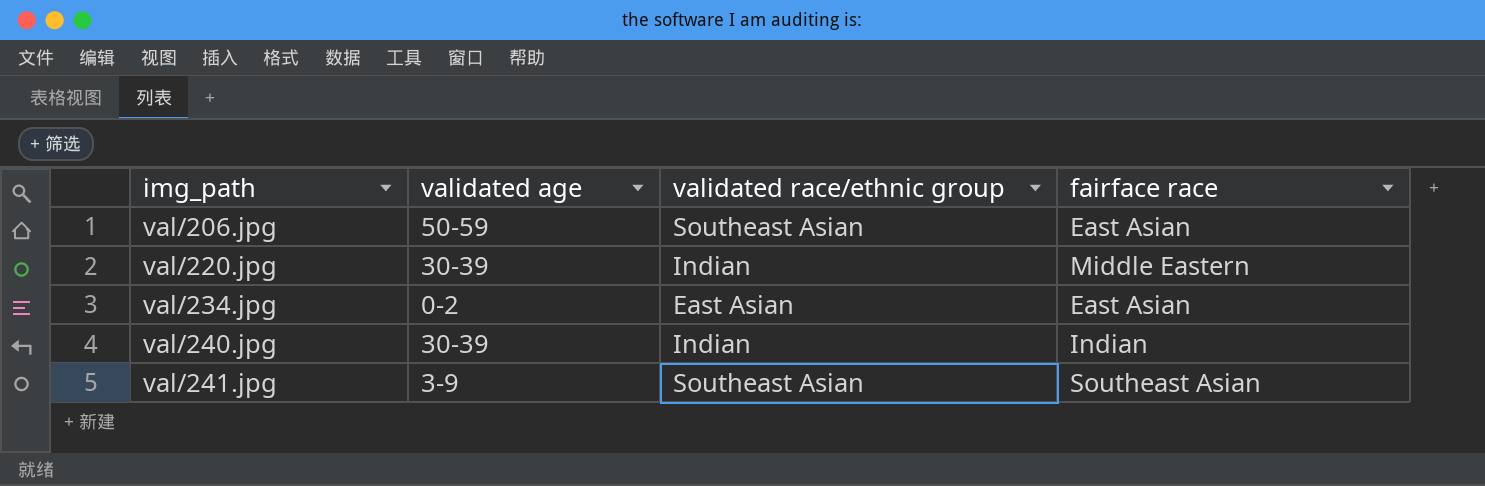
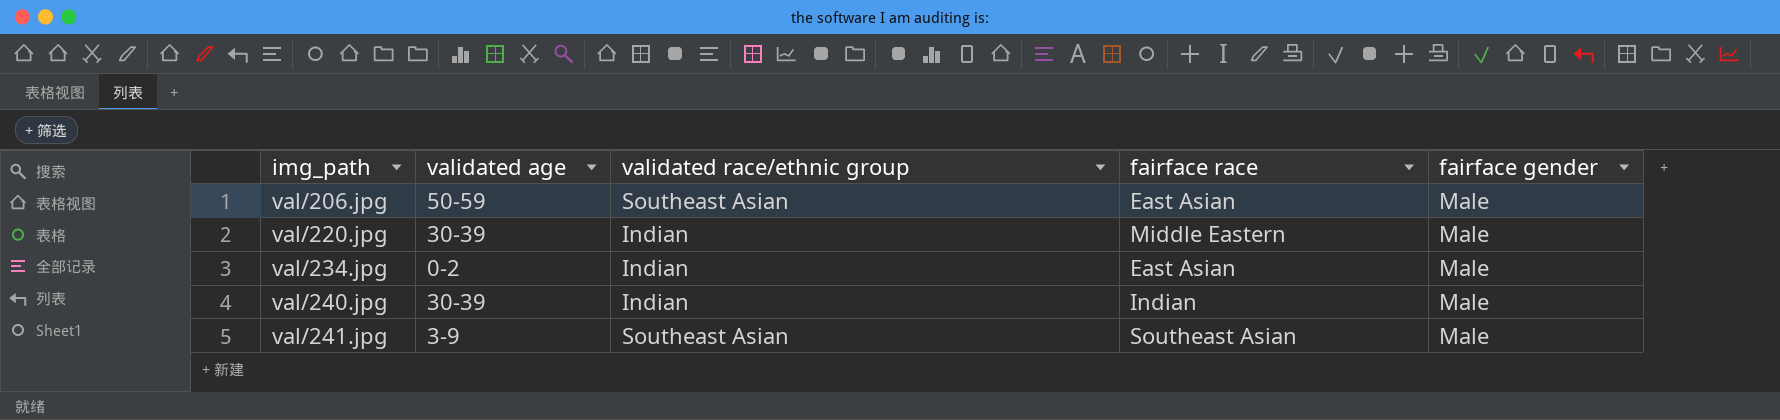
column fairface gender | position: none -> 5
val/234.jpg | validated race/ethnic group: East Asian -> Indian

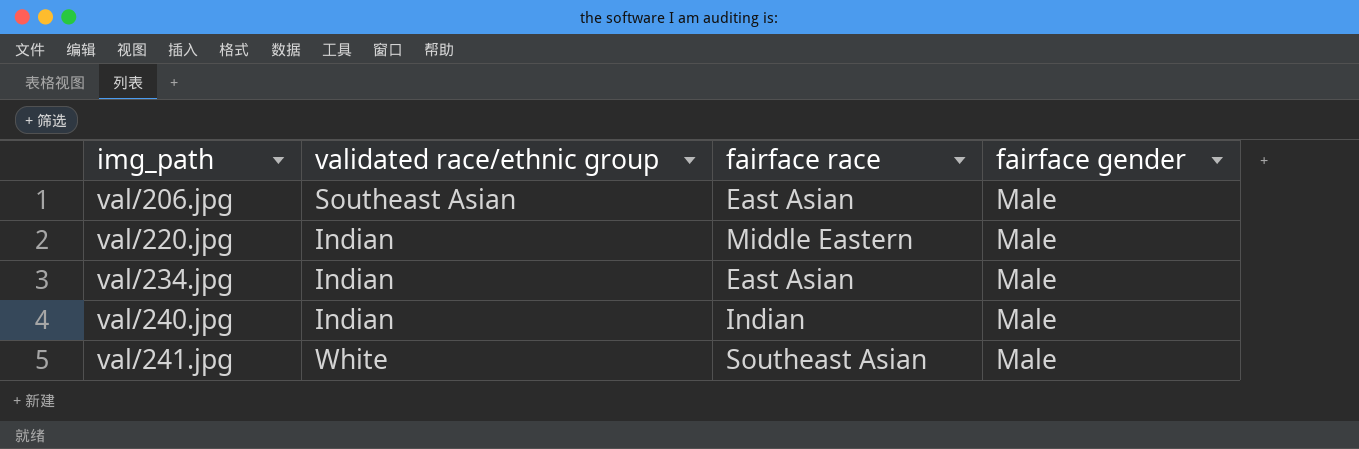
column validated age | position: 2 -> none
val/241.jpg | validated race/ethnic group: Southeast Asian -> White

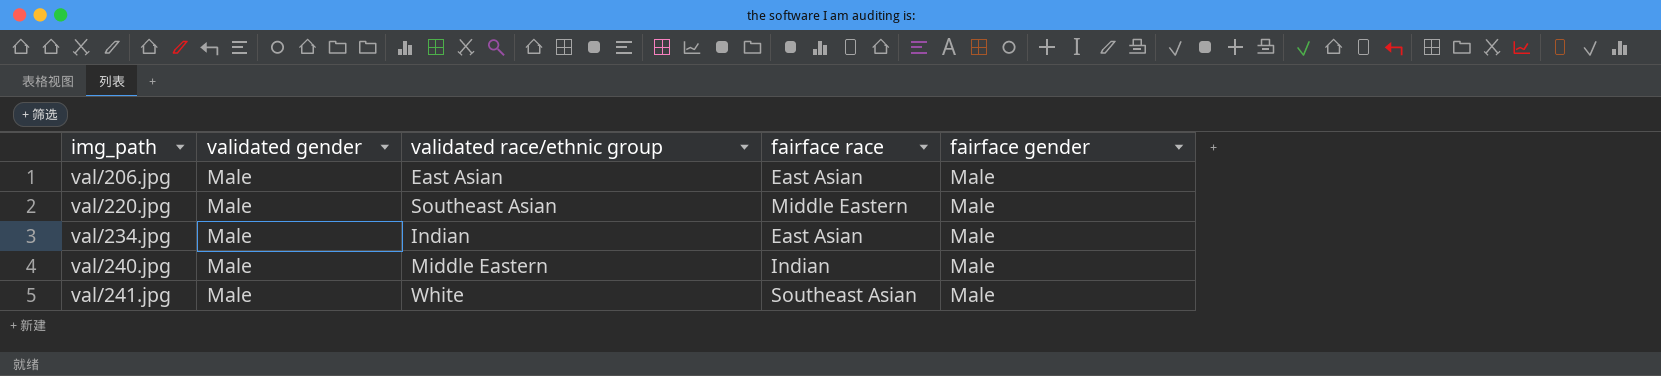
column validated gender | position: none -> 2
val/206.jpg | validated race/ethnic group: Southeast Asian -> East Asian
val/220.jpg | validated race/ethnic group: Indian -> Southeast Asian
val/240.jpg | validated race/ethnic group: Indian -> Middle Eastern

